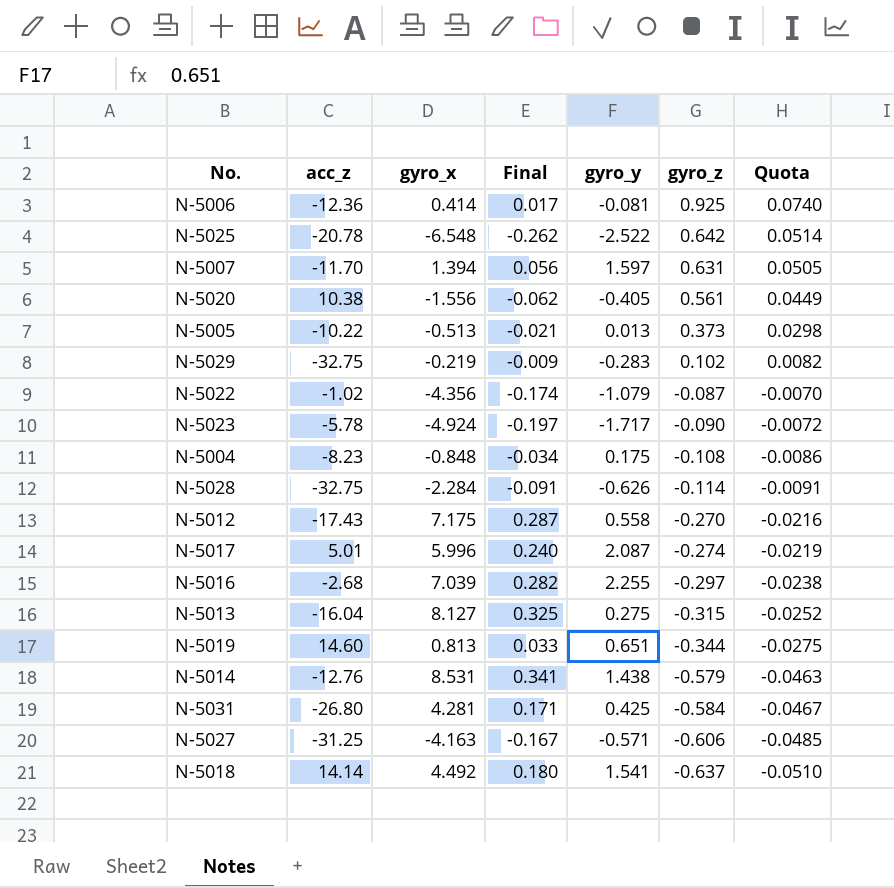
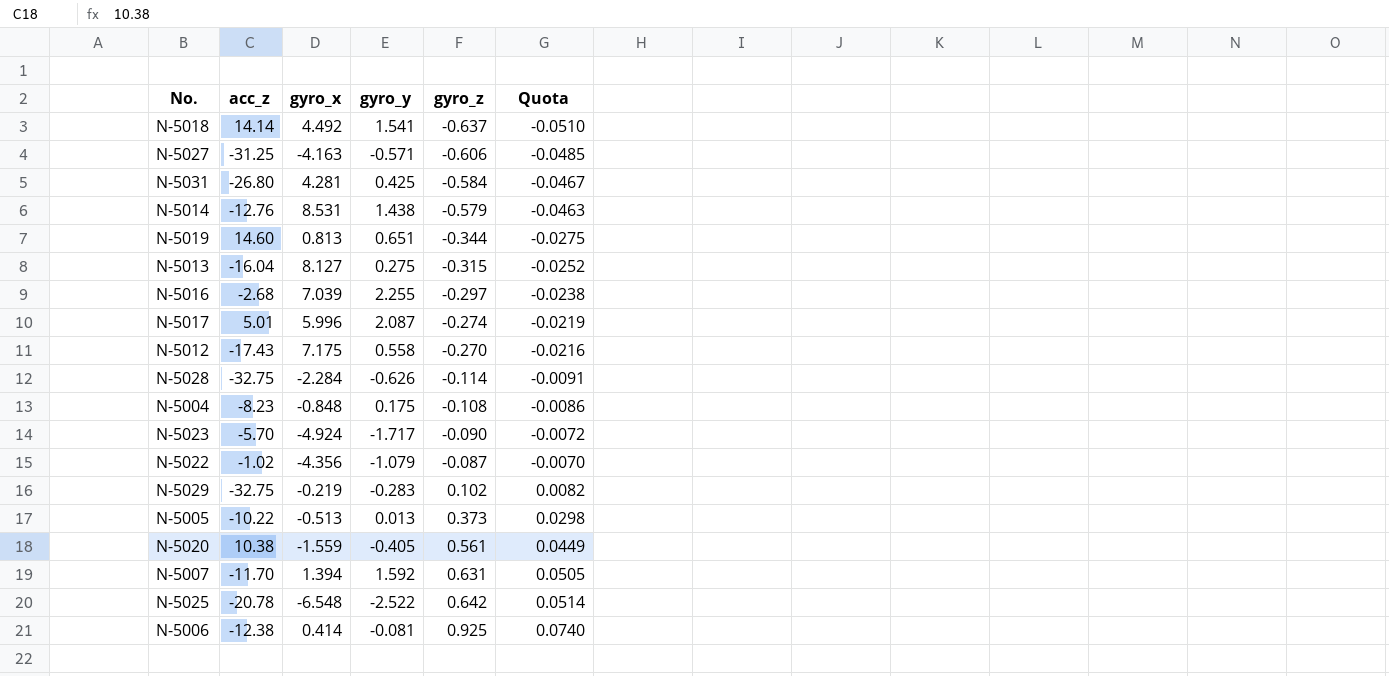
row order: gyro_z descending -> gyro_z ascending
column Final | formula: [gyro_x] * 0.04 -> none
N-5023 | acc_z: -5.78 -> -5.70
N-5020 | gyro_x: -1.556 -> -1.559
N-5007 | gyro_y: 1.597 -> 1.592
N-5006 | acc_z: -12.36 -> -12.38

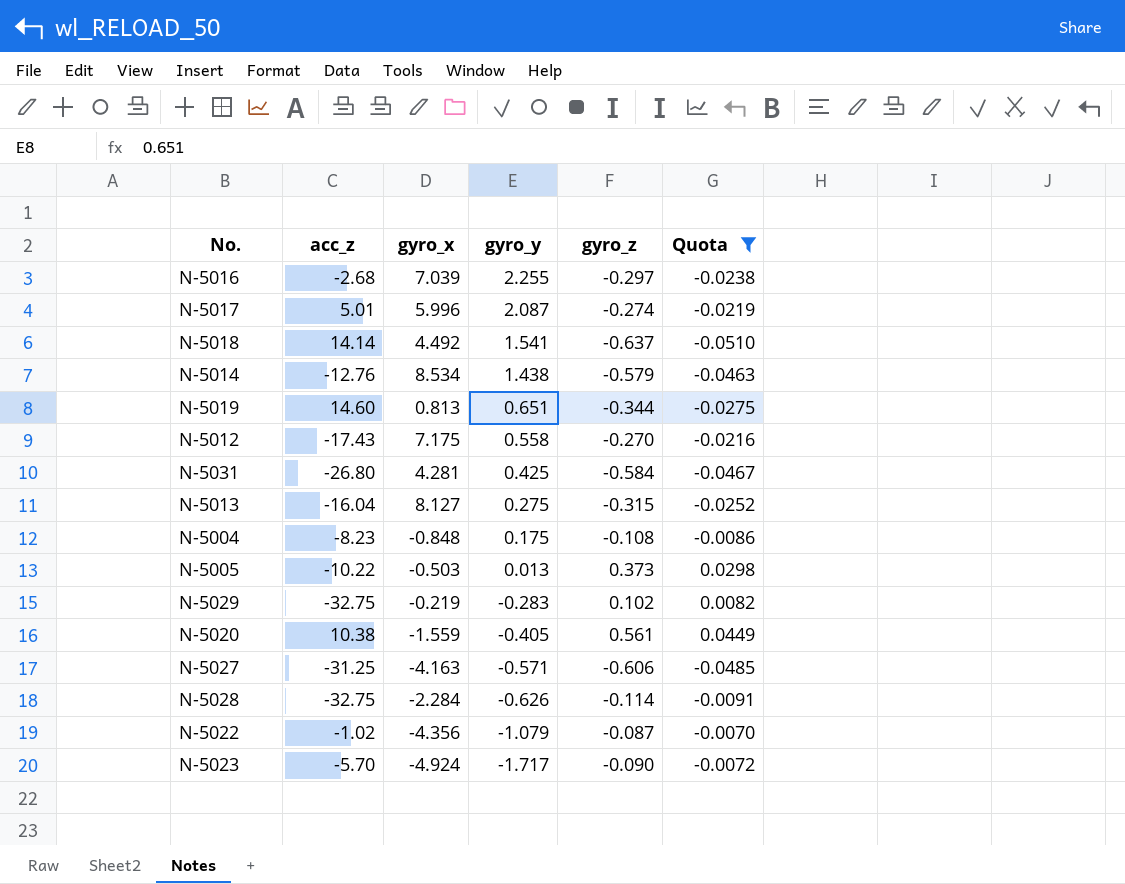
filter: none -> Quota <= 0.0449
row order: gyro_z ascending -> gyro_y descending
N-5014 | gyro_x: 8.531 -> 8.534
N-5005 | gyro_x: -0.513 -> -0.503

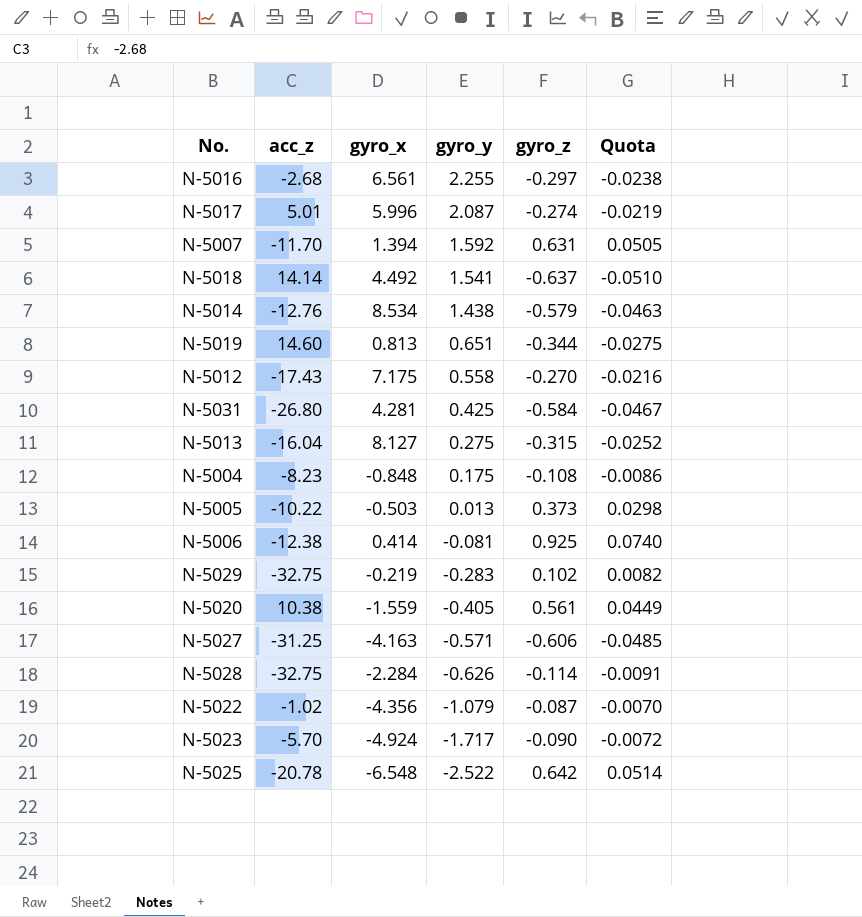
filter: Quota <= 0.0449 -> none
N-5016 | gyro_x: 7.039 -> 6.561

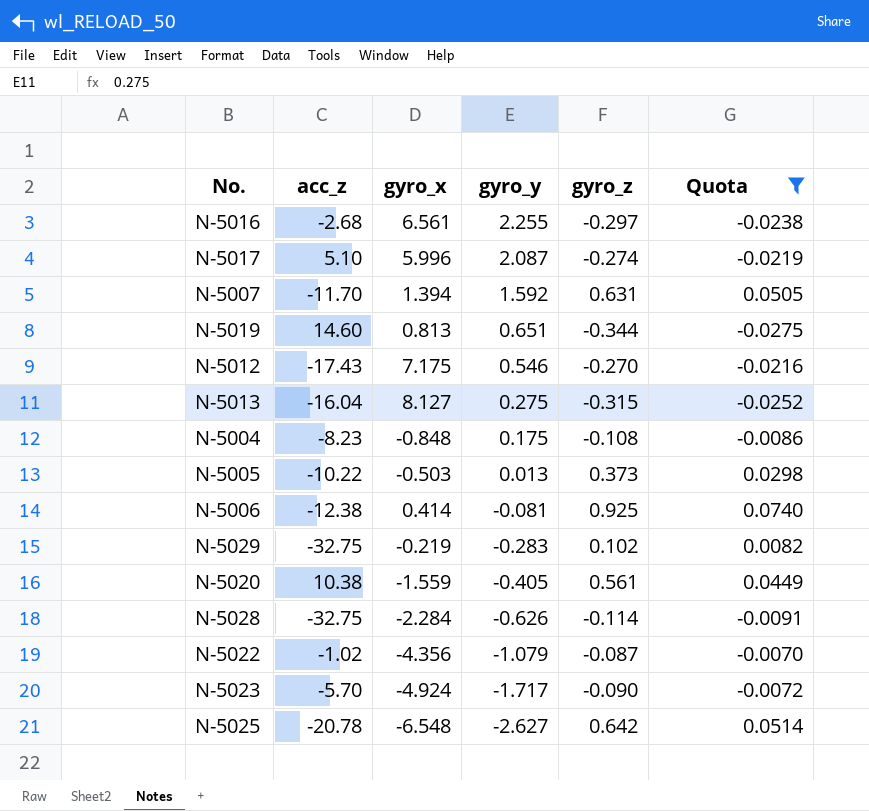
filter: none -> Quota >= -0.0275
N-5017 | acc_z: 5.01 -> 5.10
N-5012 | gyro_y: 0.558 -> 0.546
N-5025 | gyro_y: -2.522 -> -2.627

